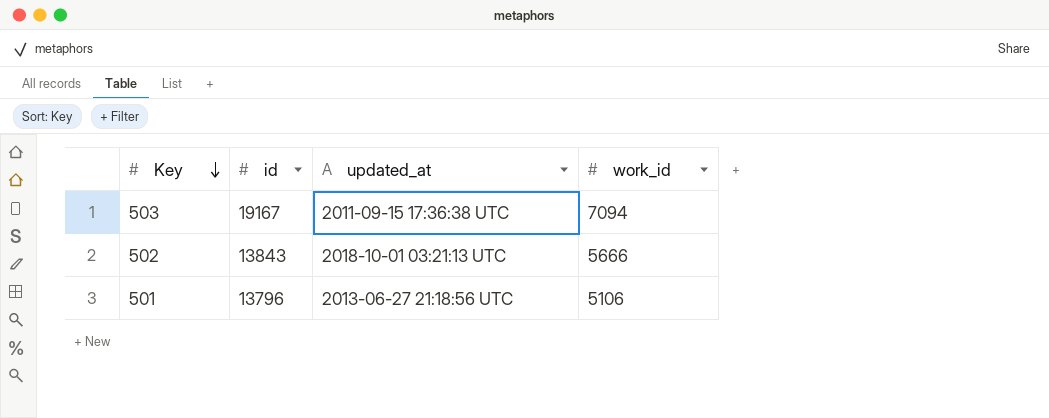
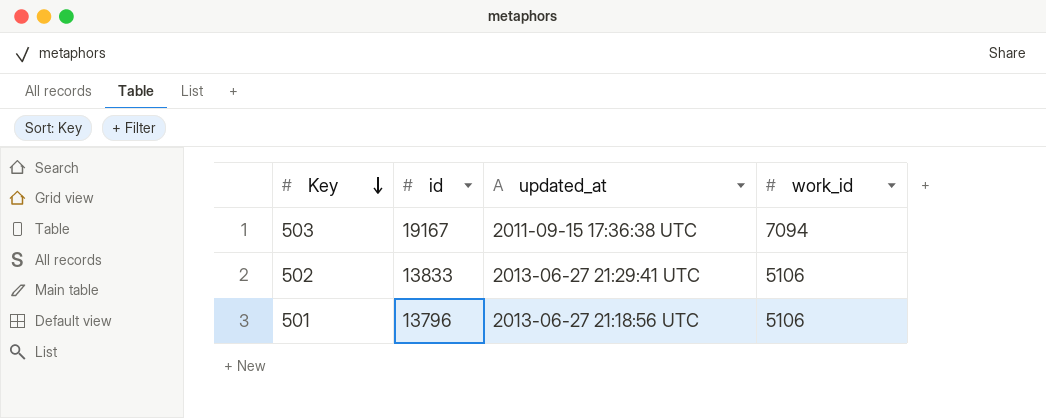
502 | id: 13843 -> 13833
502 | updated_at: 2018-10-01 03:21:13 UTC -> 2013-06-27 21:29:41 UTC
502 | work_id: 5666 -> 5106

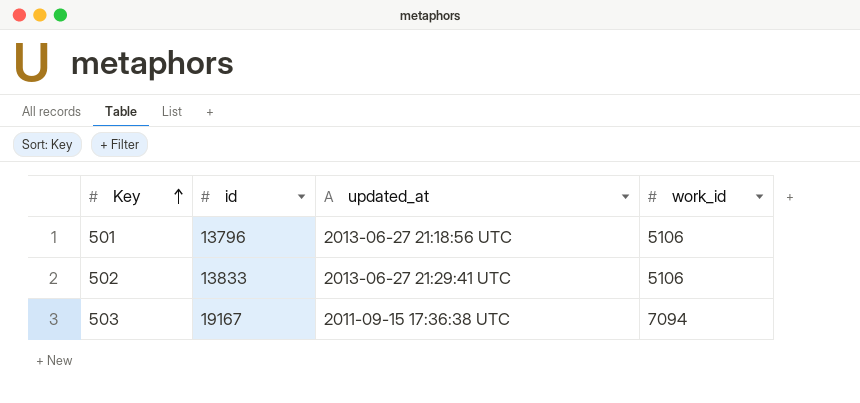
row order: Key descending -> Key ascending

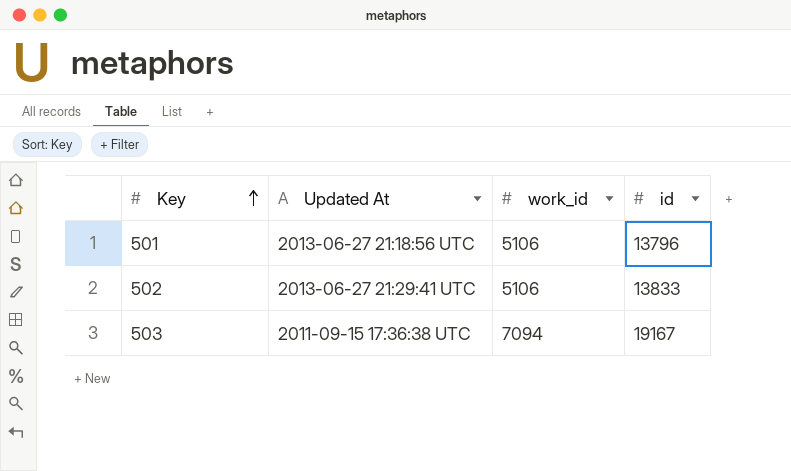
column name: updated_at -> Updated At
column id | position: 2 -> 4

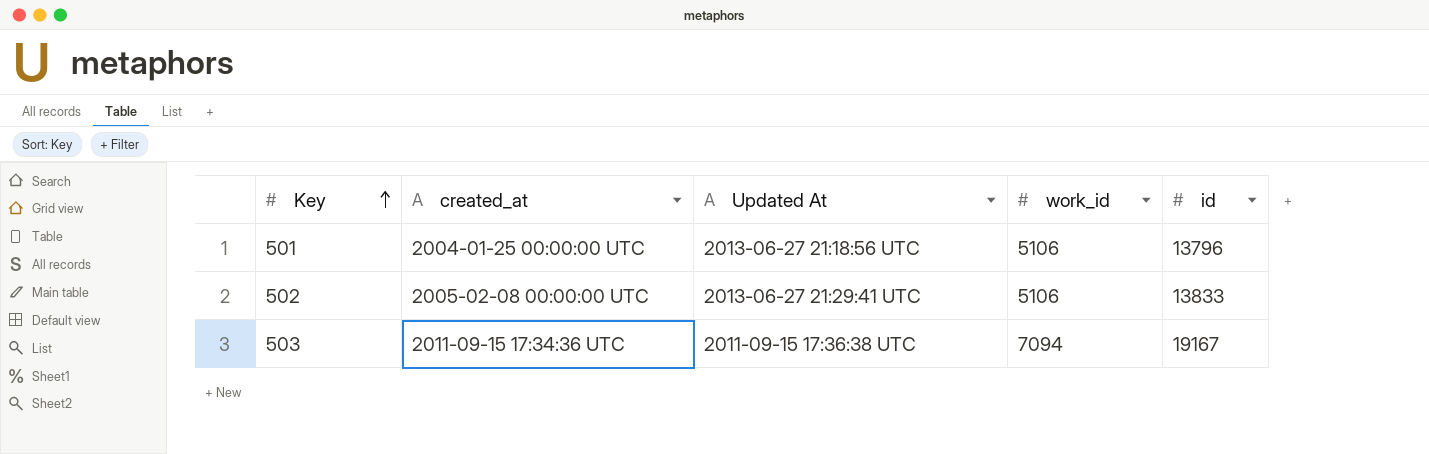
column created_at | position: none -> 2

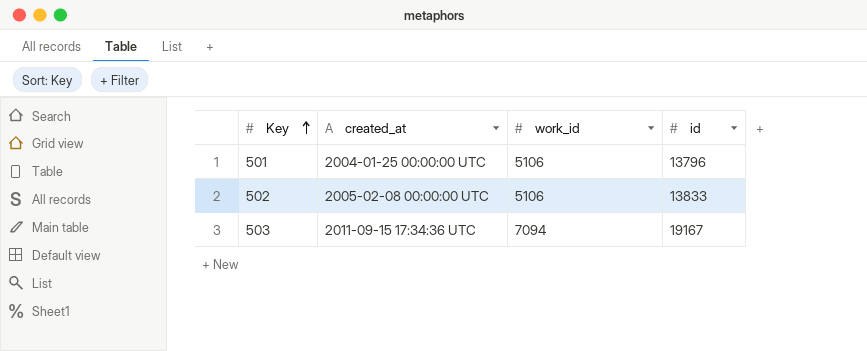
column Updated At | position: 3 -> none

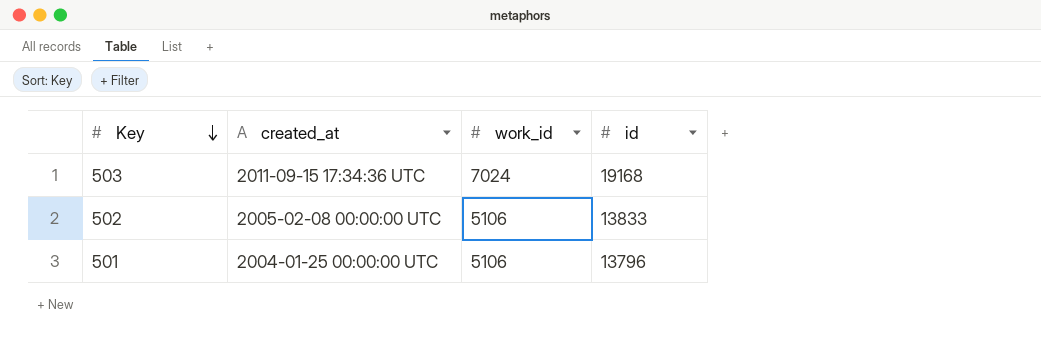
row order: Key ascending -> Key descending
503 | work_id: 7094 -> 7024
503 | id: 19167 -> 19168

